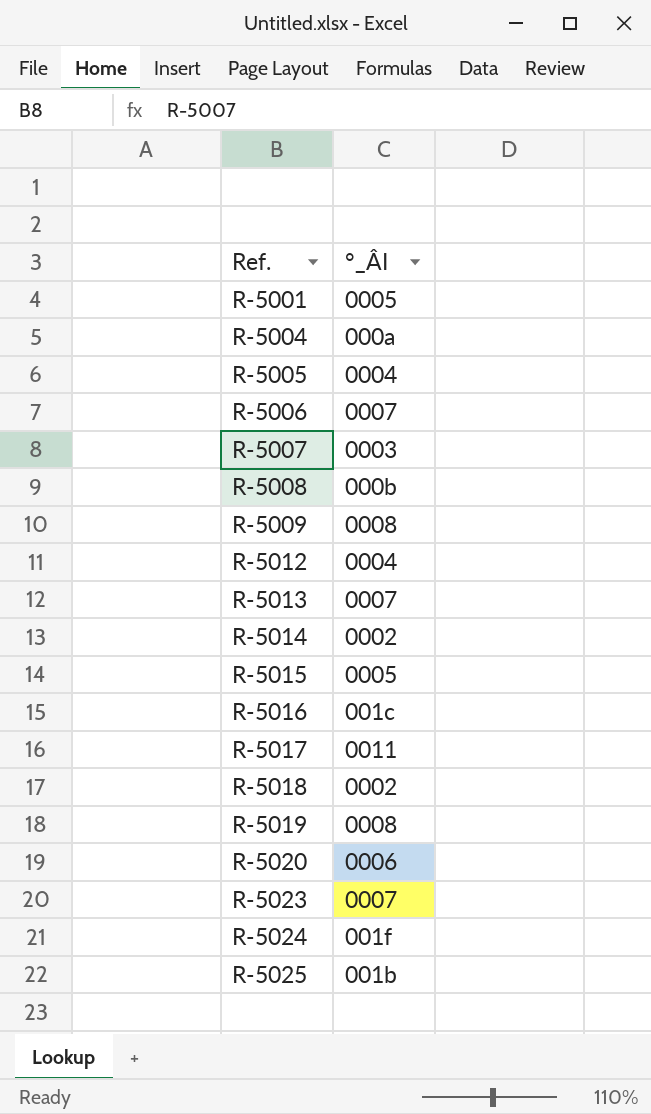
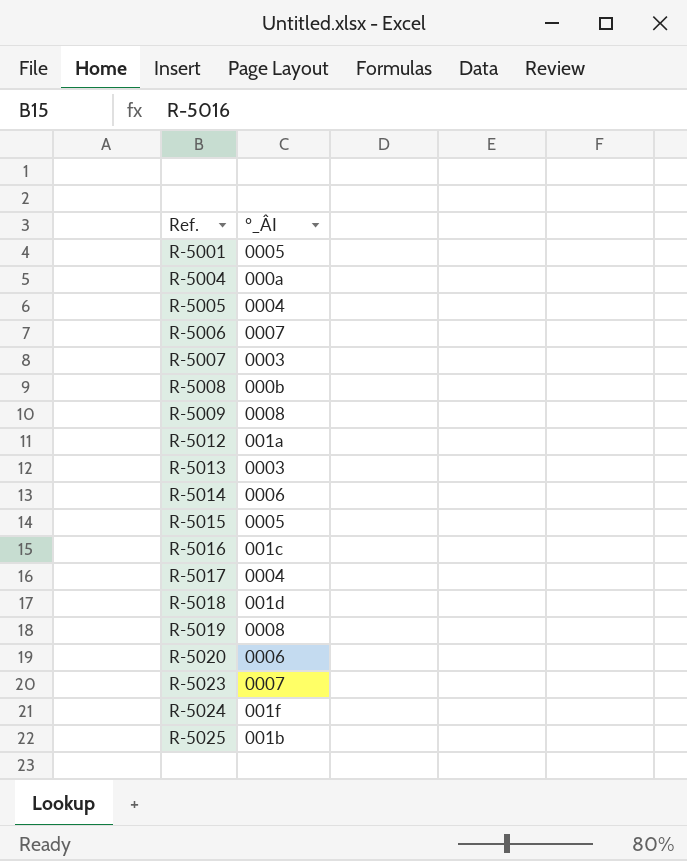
R-5012 | °_ÂI: 0004 -> 001a
R-5013 | °_ÂI: 0007 -> 0003
R-5014 | °_ÂI: 0002 -> 0006
R-5017 | °_ÂI: 0011 -> 0004
R-5018 | °_ÂI: 0002 -> 001d

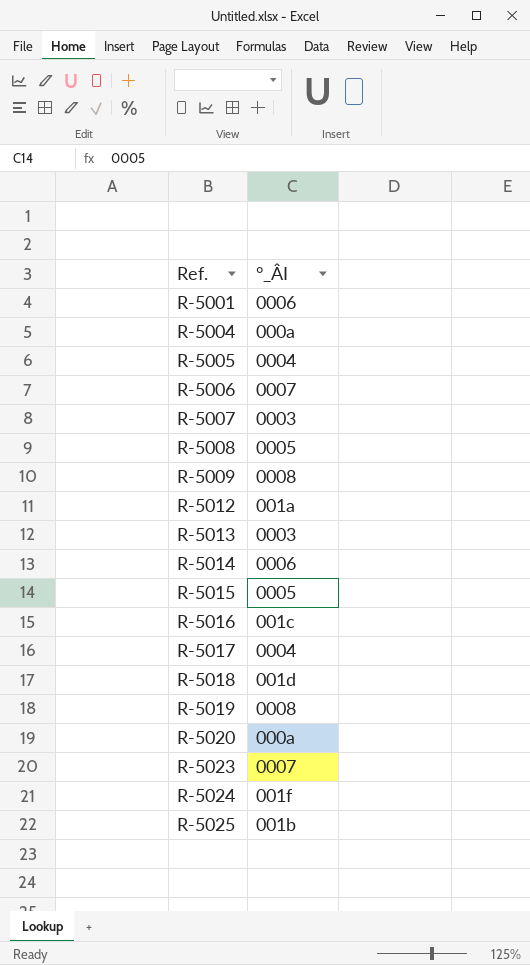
R-5001 | °_ÂI: 0005 -> 0006
R-5008 | °_ÂI: 000b -> 0005
R-5020 | °_ÂI: 0006 -> 000a

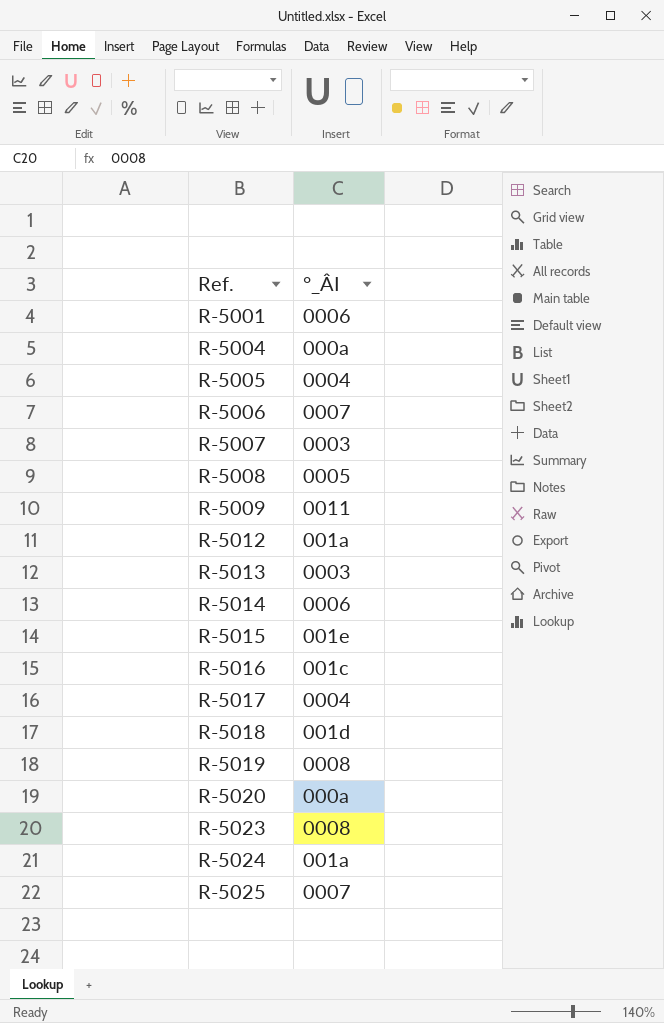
R-5009 | °_ÂI: 0008 -> 0011
R-5015 | °_ÂI: 0005 -> 001e
R-5023 | °_ÂI: 0007 -> 0008
R-5024 | °_ÂI: 001f -> 001a
R-5025 | °_ÂI: 001b -> 0007

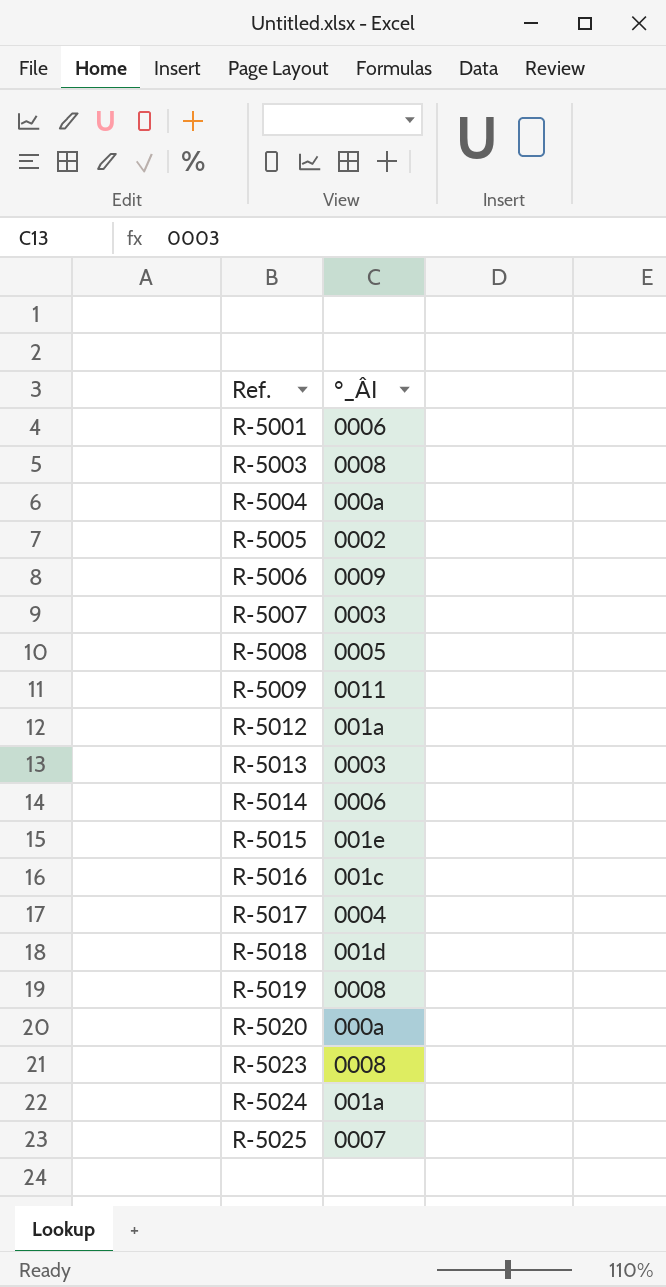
row R-5003: none -> 0008
R-5005 | °_ÂI: 0004 -> 0002
R-5006 | °_ÂI: 0007 -> 0009

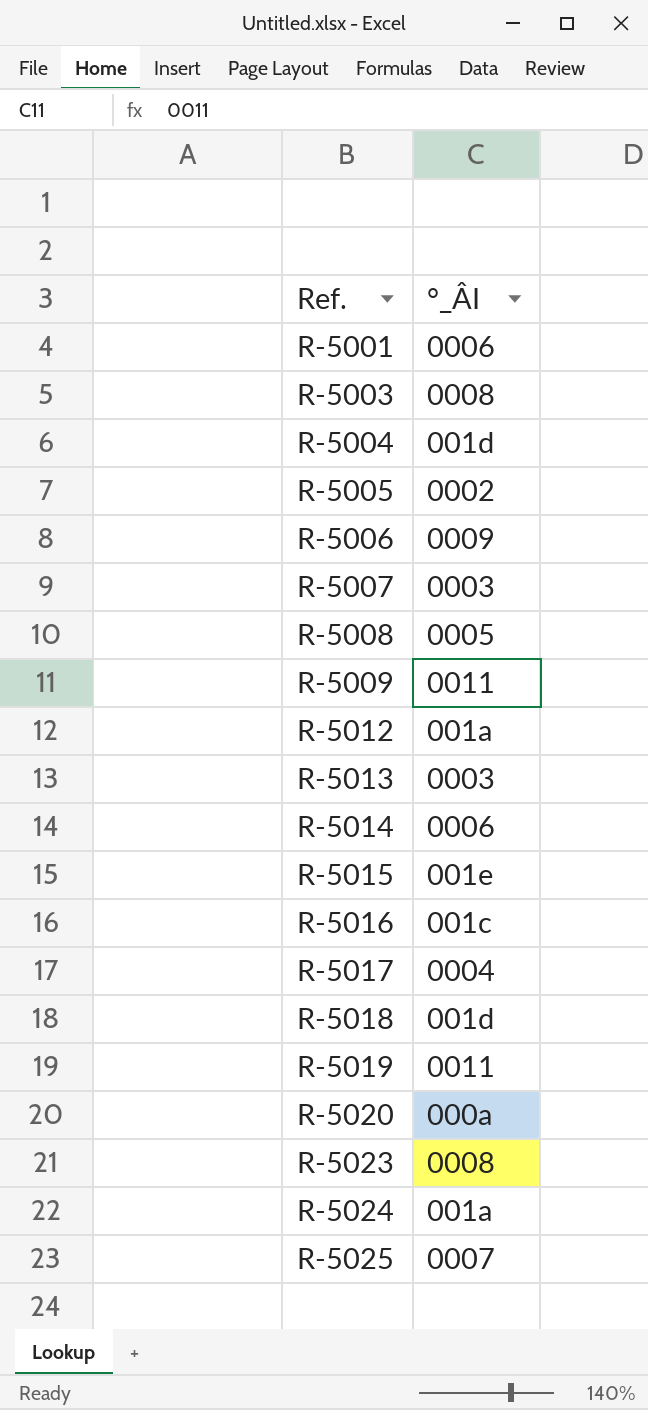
R-5004 | °_ÂI: 000a -> 001d
R-5019 | °_ÂI: 0008 -> 0011

